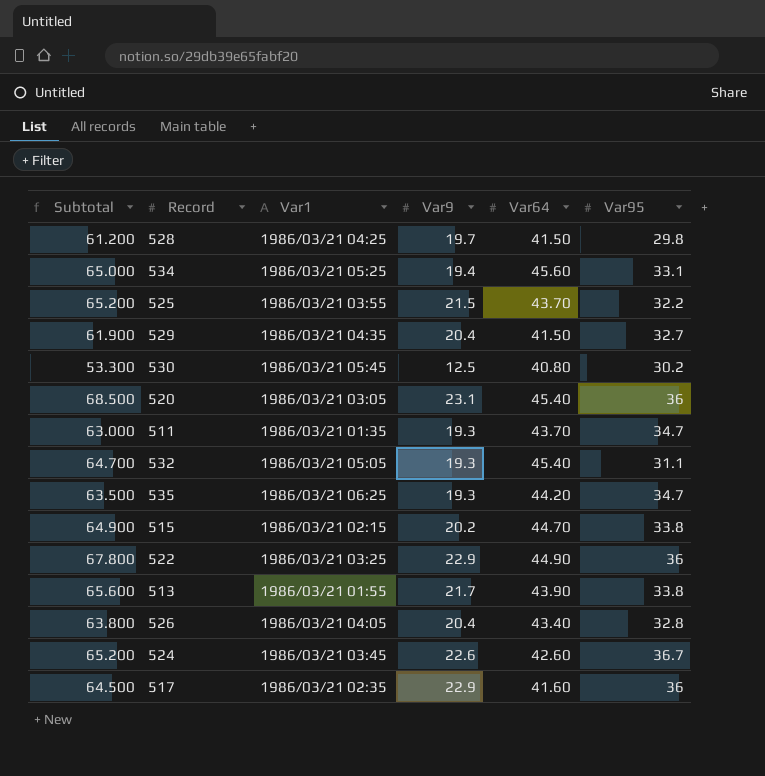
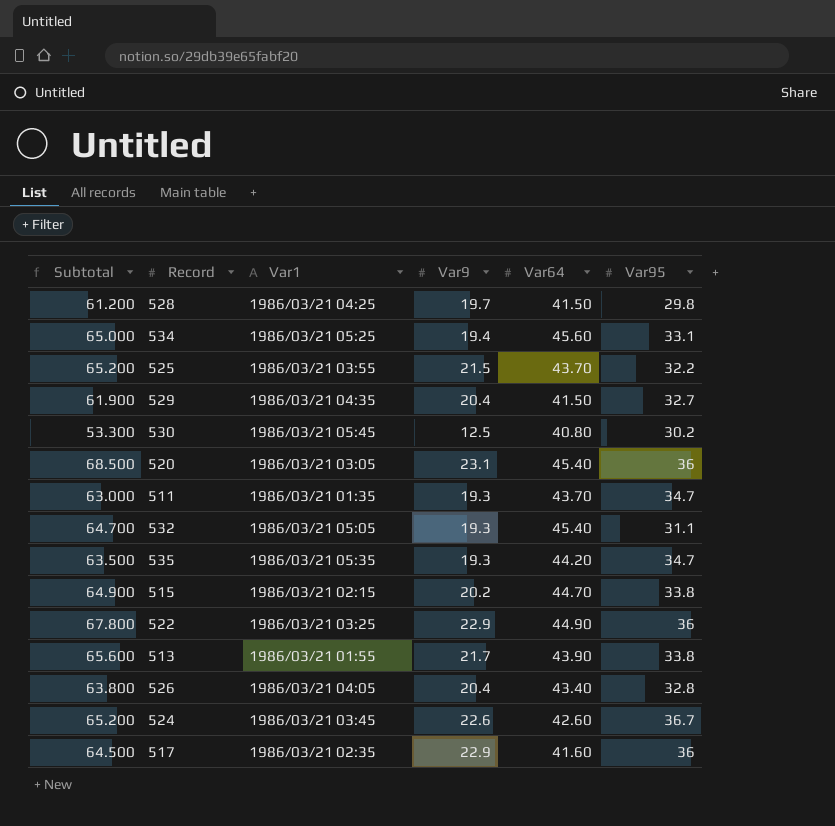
535 | Var1: 1986/03/21 06:25 -> 1986/03/21 05:35

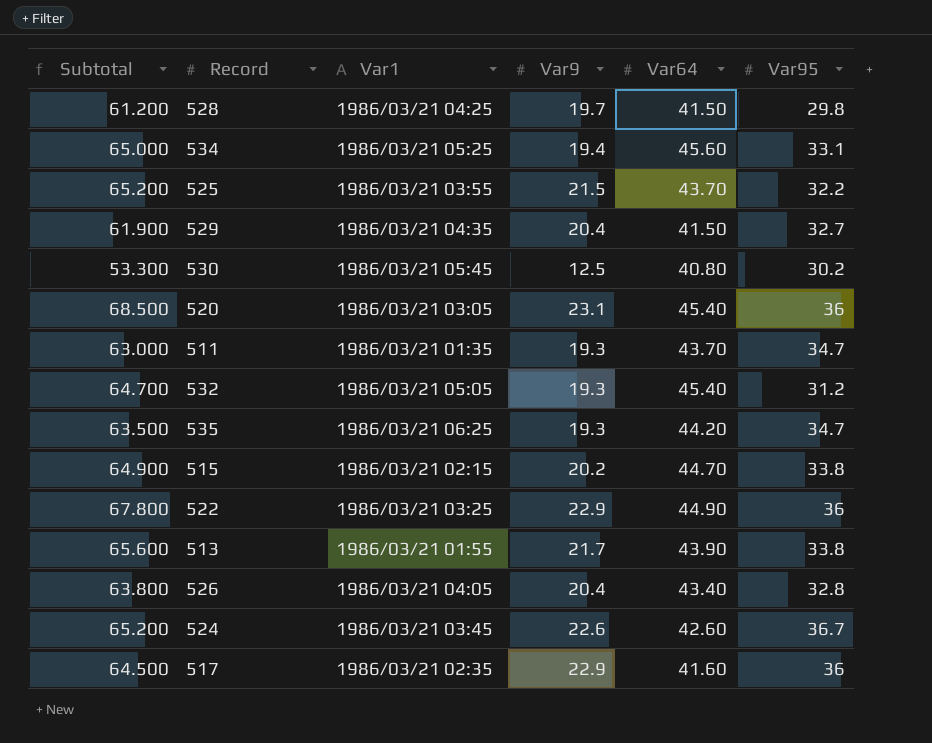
532 | Var95: 31.1 -> 31.2
535 | Var1: 1986/03/21 05:35 -> 1986/03/21 06:25

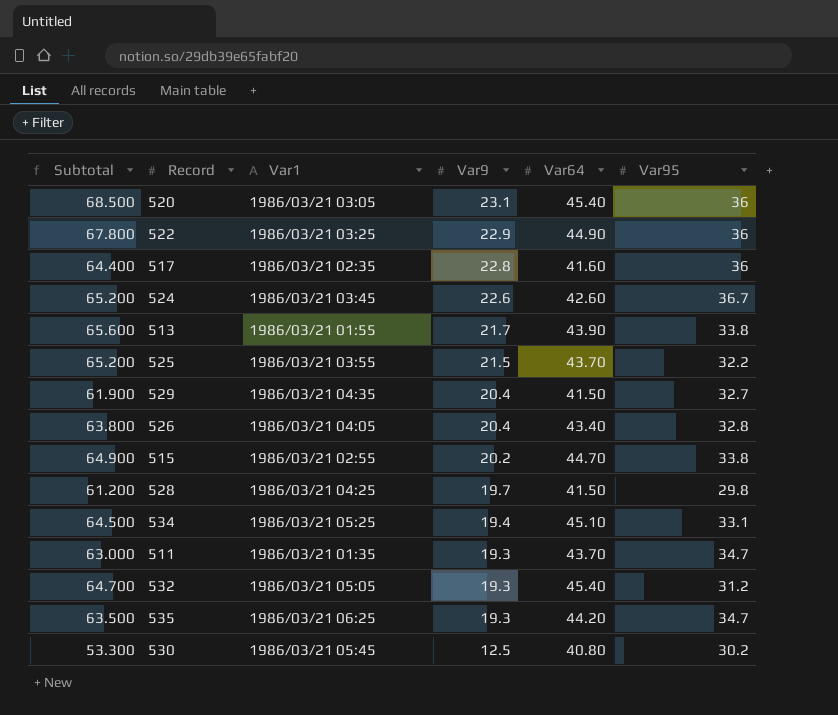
row order: none -> Var9 descending
517 | Subtotal: 64.500 -> 64.400
517 | Var9: 22.9 -> 22.8
515 | Var1: 1986/03/21 02:15 -> 1986/03/21 02:55
534 | Subtotal: 65.000 -> 64.500
534 | Var64: 45.60 -> 45.10

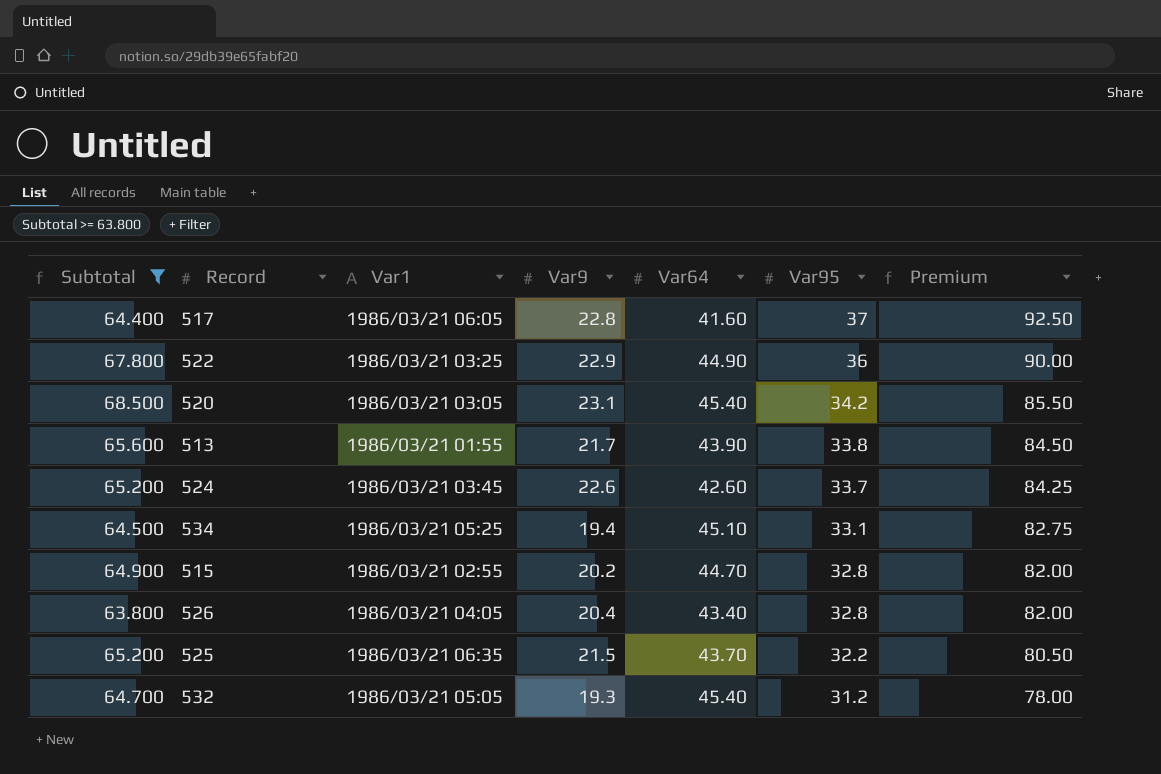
filter: none -> Subtotal >= 63.800
row order: Var9 descending -> Var95 descending
column Premium | formula: none -> [Var95] * 2.5
517 | Var1: 1986/03/21 02:35 -> 1986/03/21 06:05
517 | Var95: 36 -> 37
520 | Var95: 36 -> 34.2
524 | Var95: 36.7 -> 33.7
515 | Var95: 33.8 -> 32.8
525 | Var1: 1986/03/21 03:55 -> 1986/03/21 06:35

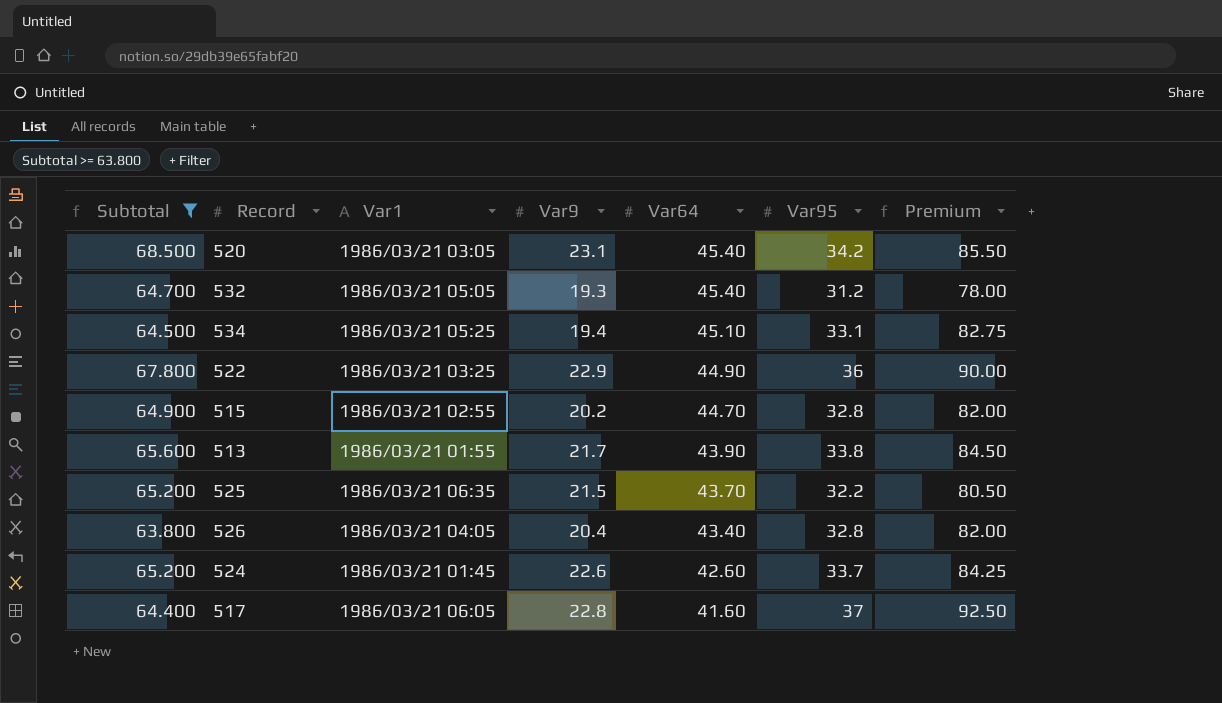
row order: Var95 descending -> Var64 descending
524 | Var1: 1986/03/21 03:45 -> 1986/03/21 01:45

